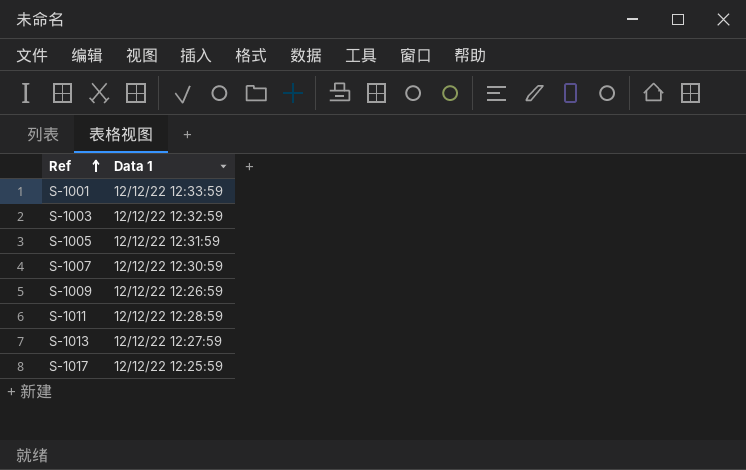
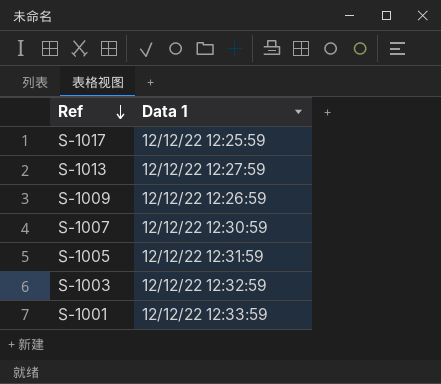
row order: Ref ascending -> Ref descending
row S-1011: 12/12/22 12:28:59 -> none

